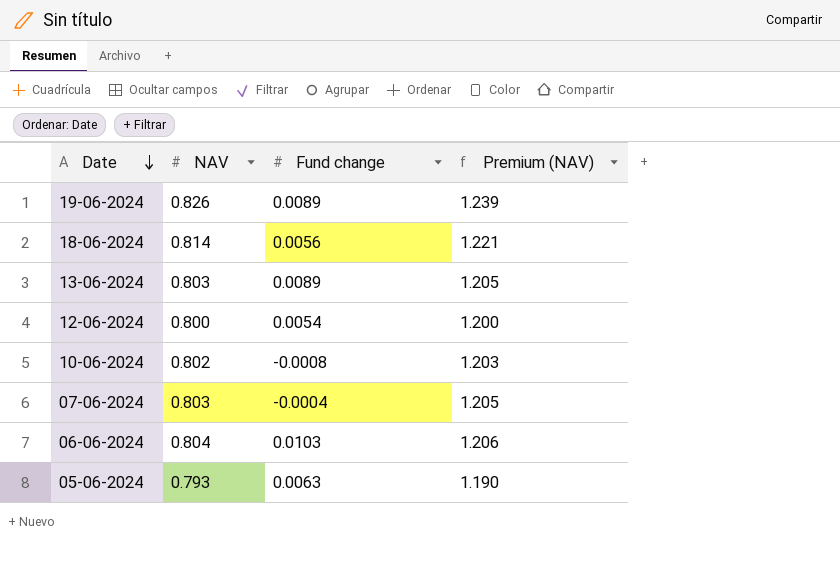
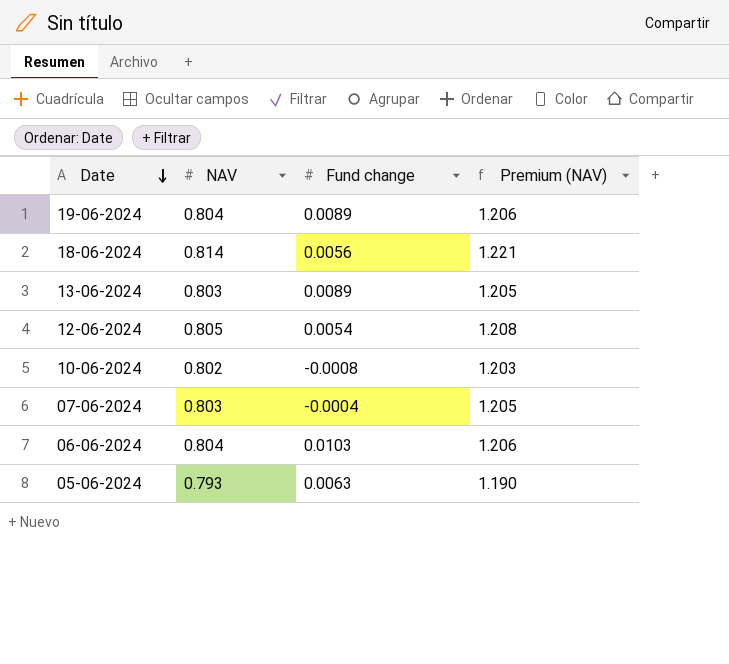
19-06-2024 | NAV: 0.826 -> 0.804
19-06-2024 | Premium (NAV): 1.239 -> 1.206
12-06-2024 | NAV: 0.800 -> 0.805
12-06-2024 | Premium (NAV): 1.200 -> 1.208

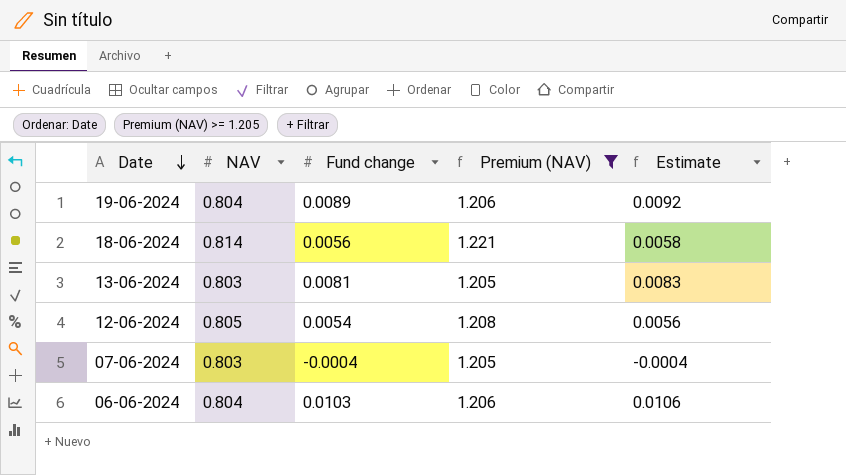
filter: none -> Premium (NAV) >= 1.205
column Estimate | formula: none -> [Fund change] * 1.03
13-06-2024 | Fund change: 0.0089 -> 0.0081

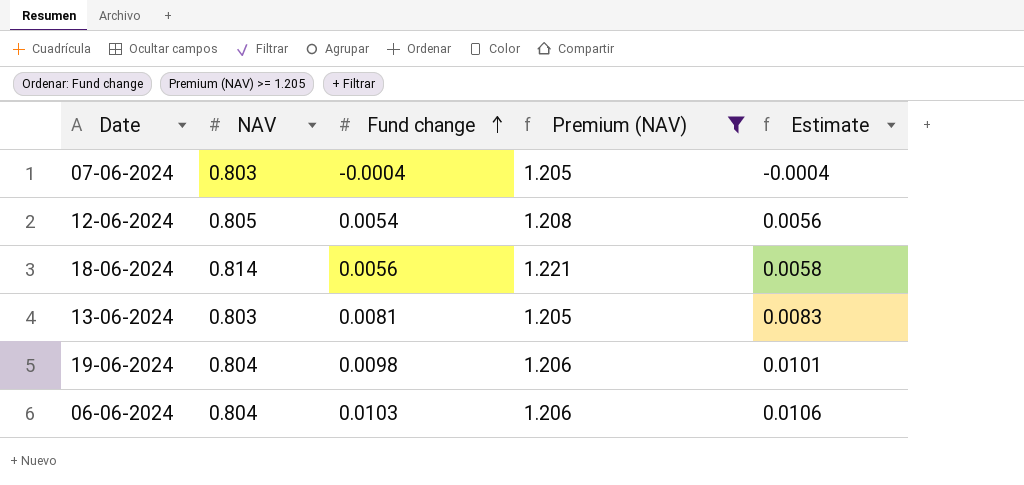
row order: Date descending -> Fund change ascending
19-06-2024 | Fund change: 0.0089 -> 0.0098
19-06-2024 | Estimate: 0.0092 -> 0.0101

